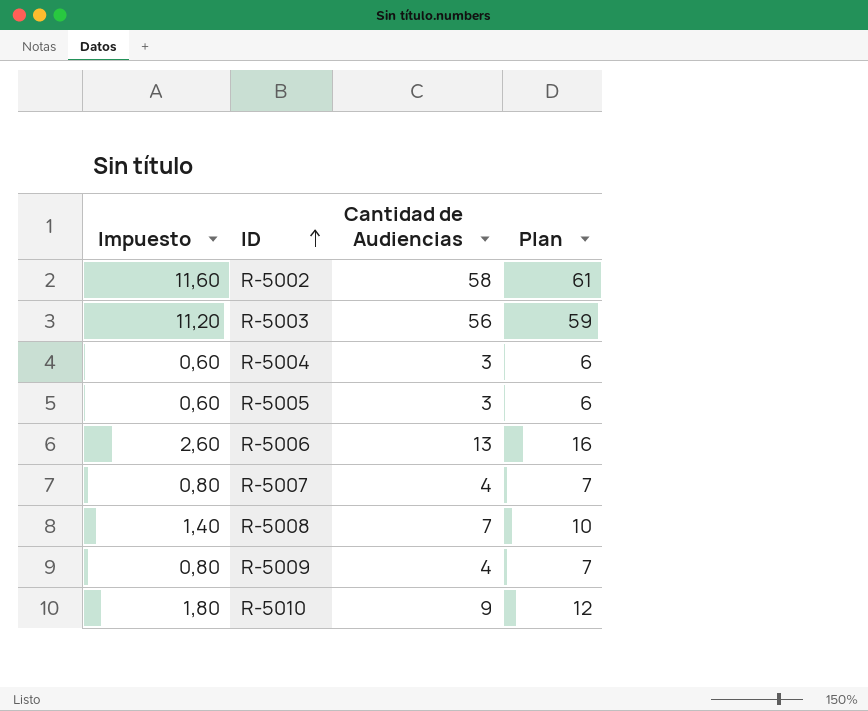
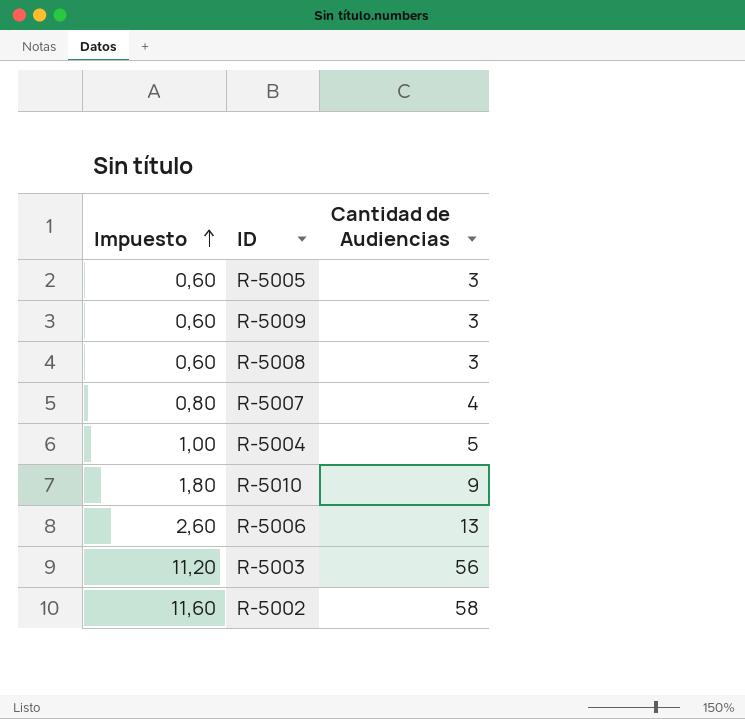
row order: ID ascending -> Impuesto ascending
column Plan | formula: [Cantidad de Audiencias] + 3 -> none
R-5009 | Impuesto: 0,80 -> 0,60
R-5009 | Cantidad de Audiencias: 4 -> 3
R-5008 | Impuesto: 1,40 -> 0,60
R-5008 | Cantidad de Audiencias: 7 -> 3
R-5004 | Impuesto: 0,60 -> 1,00
R-5004 | Cantidad de Audiencias: 3 -> 5

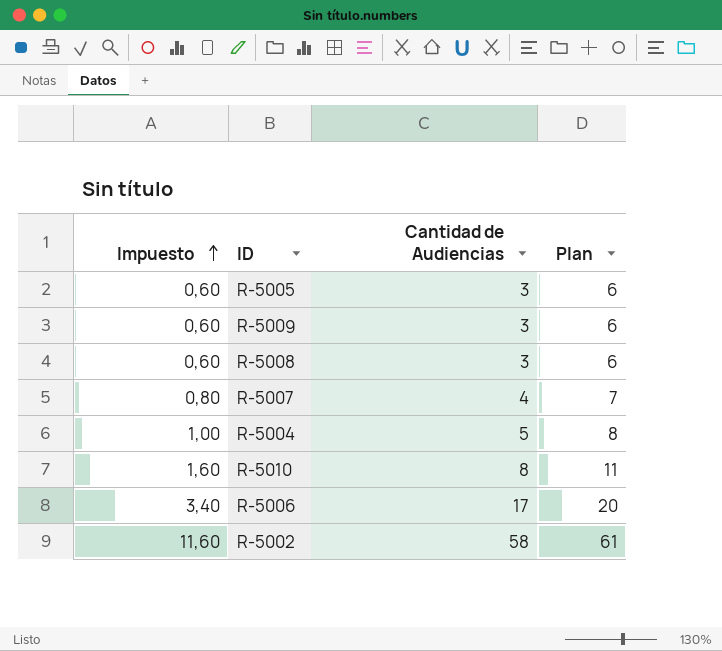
column Plan | formula: none -> [Cantidad de Audiencias] + 3
row R-5003: 11,20 | 56 -> none
R-5010 | Impuesto: 1,80 -> 1,60
R-5010 | Cantidad de Audiencias: 9 -> 8
R-5006 | Impuesto: 2,60 -> 3,40
R-5006 | Cantidad de Audiencias: 13 -> 17

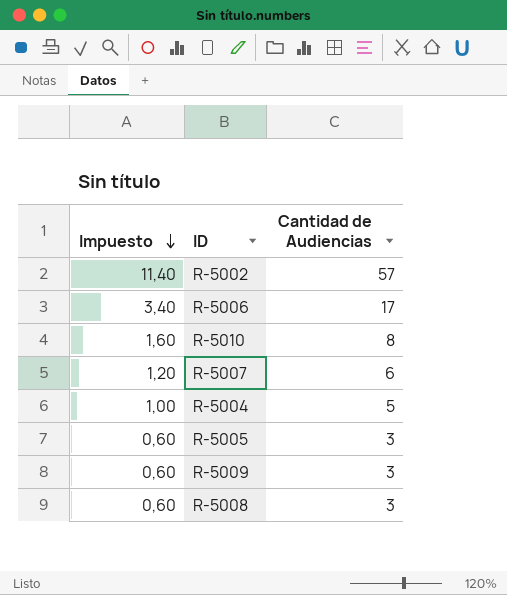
row order: Impuesto ascending -> Impuesto descending
column Plan | formula: [Cantidad de Audiencias] + 3 -> none
R-5002 | Impuesto: 11,60 -> 11,40
R-5002 | Cantidad de Audiencias: 58 -> 57
R-5007 | Impuesto: 0,80 -> 1,20
R-5007 | Cantidad de Audiencias: 4 -> 6

